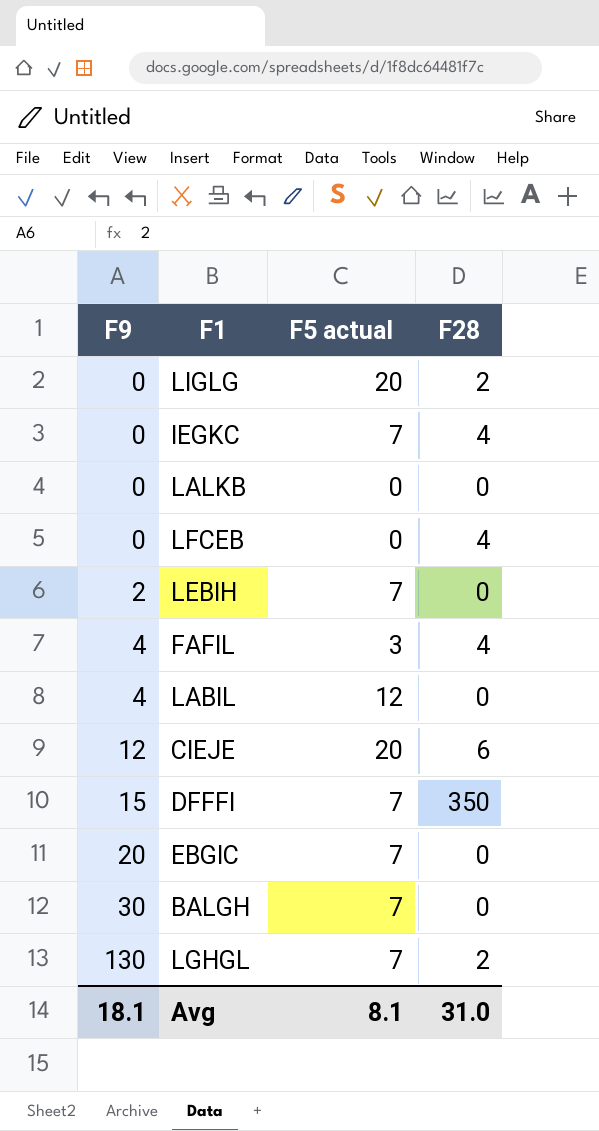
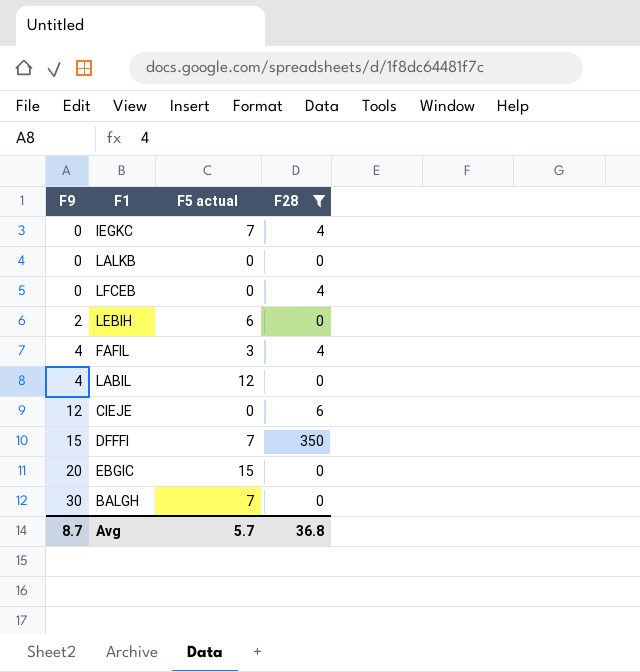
filter: none -> F28 != 2
LEBIH | F5 actual: 7 -> 6
CIEJE | F5 actual: 20 -> 0
EBGIC | F5 actual: 7 -> 15
Avg | F9: 18.1 -> 8.7
Avg | F5 actual: 8.1 -> 5.7
Avg | F28: 31.0 -> 36.8

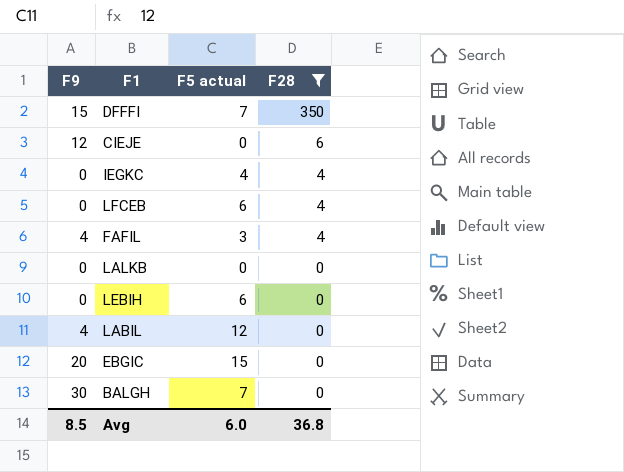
row order: F9 ascending -> F28 descending
IEGKC | F5 actual: 7 -> 4
LFCEB | F5 actual: 0 -> 6
LEBIH | F9: 2 -> 0
Avg | F9: 8.7 -> 8.5
Avg | F5 actual: 5.7 -> 6.0

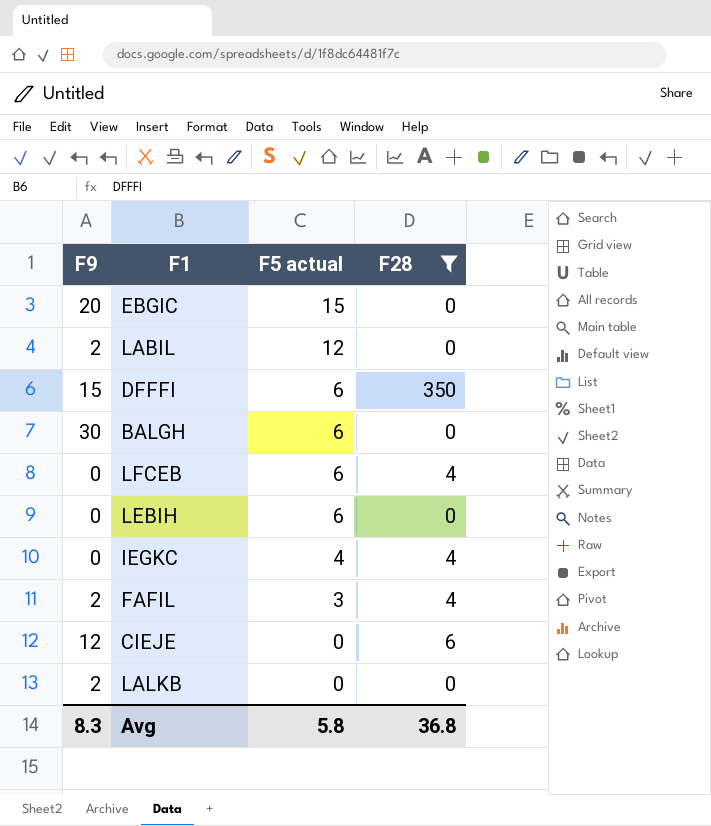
row order: F28 descending -> F5 actual descending
LABIL | F9: 4 -> 2
DFFFI | F5 actual: 7 -> 6
BALGH | F5 actual: 7 -> 6
FAFIL | F9: 4 -> 2
LALKB | F9: 0 -> 2
Avg | F9: 8.5 -> 8.3
Avg | F5 actual: 6.0 -> 5.8

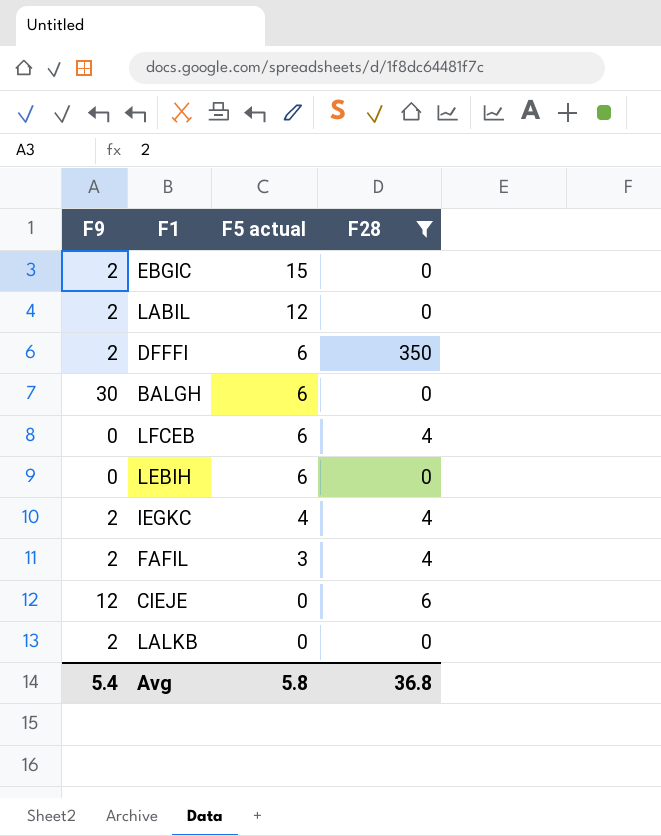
EBGIC | F9: 20 -> 2
DFFFI | F9: 15 -> 2
IEGKC | F9: 0 -> 2
Avg | F9: 8.3 -> 5.4

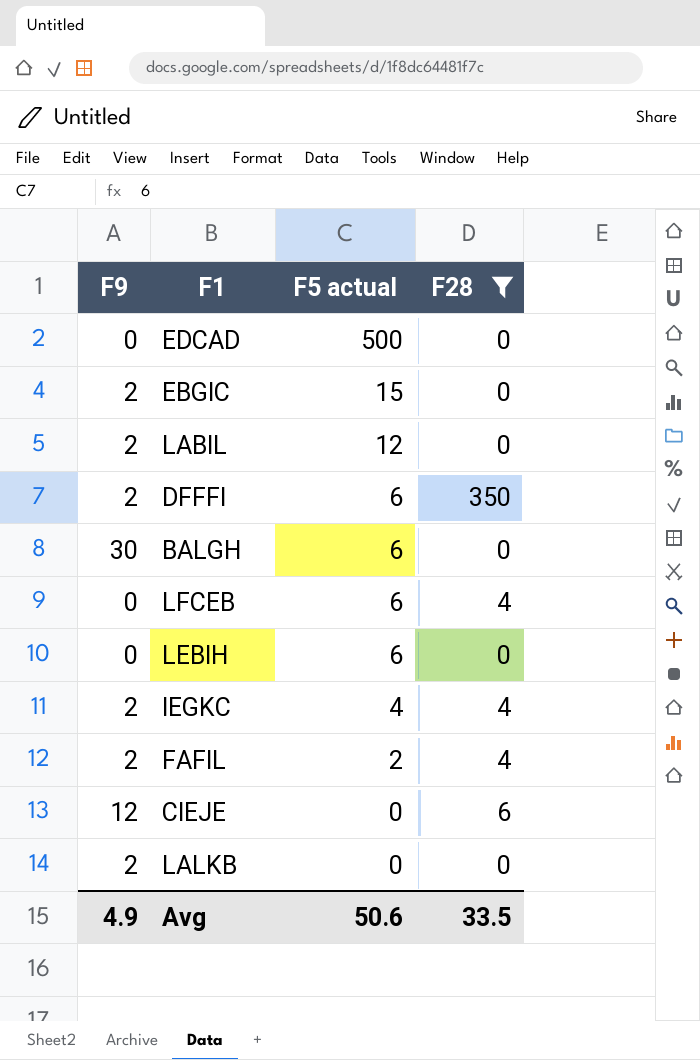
row EDCAD: none -> 0 | 500 | 0
FAFIL | F5 actual: 3 -> 2
Avg | F9: 5.4 -> 4.9
Avg | F5 actual: 5.8 -> 50.6
Avg | F28: 36.8 -> 33.5

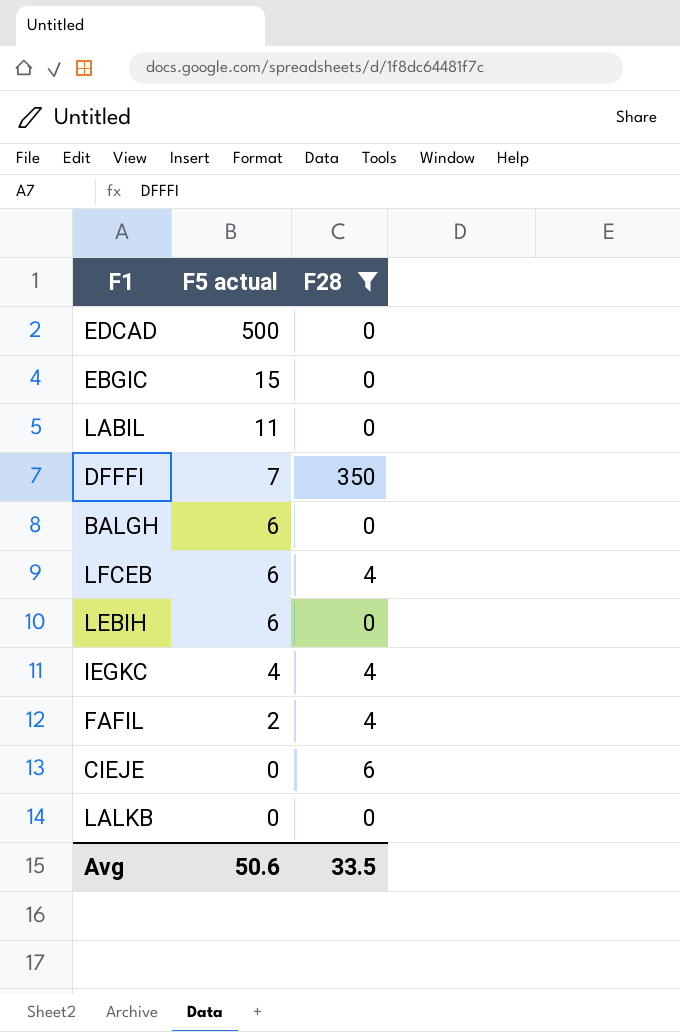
column F9 | position: 1 -> none
LABIL | F5 actual: 12 -> 11
DFFFI | F5 actual: 6 -> 7

